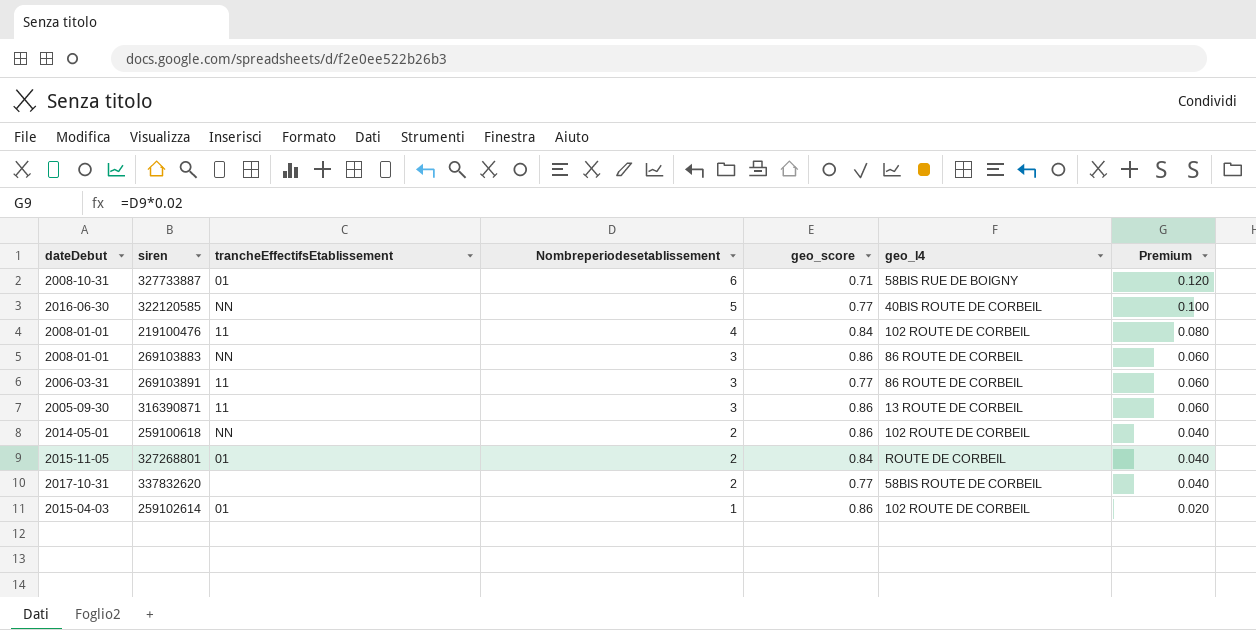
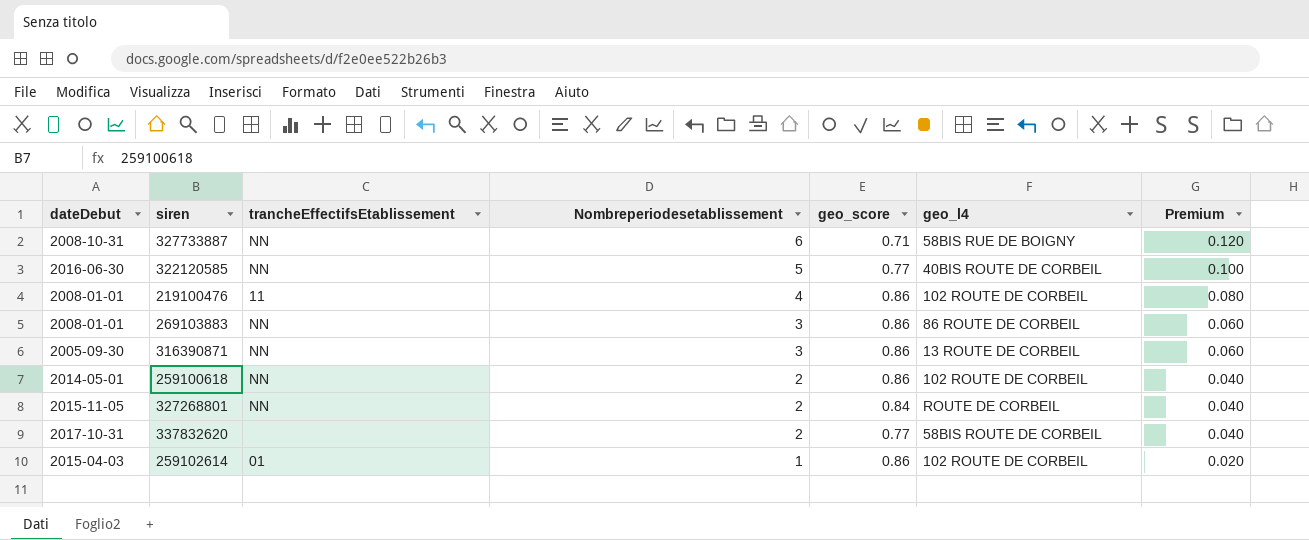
row 269103891: 2006-03-31 | 11 | 3 | 0.77 | 86 ROUTE DE CORBEIL | 0.060 -> none
327733887 | trancheEffectifsEtablissement: 01 -> NN
219100476 | geo_score: 0.84 -> 0.86
316390871 | trancheEffectifsEtablissement: 11 -> NN
327268801 | trancheEffectifsEtablissement: 01 -> NN

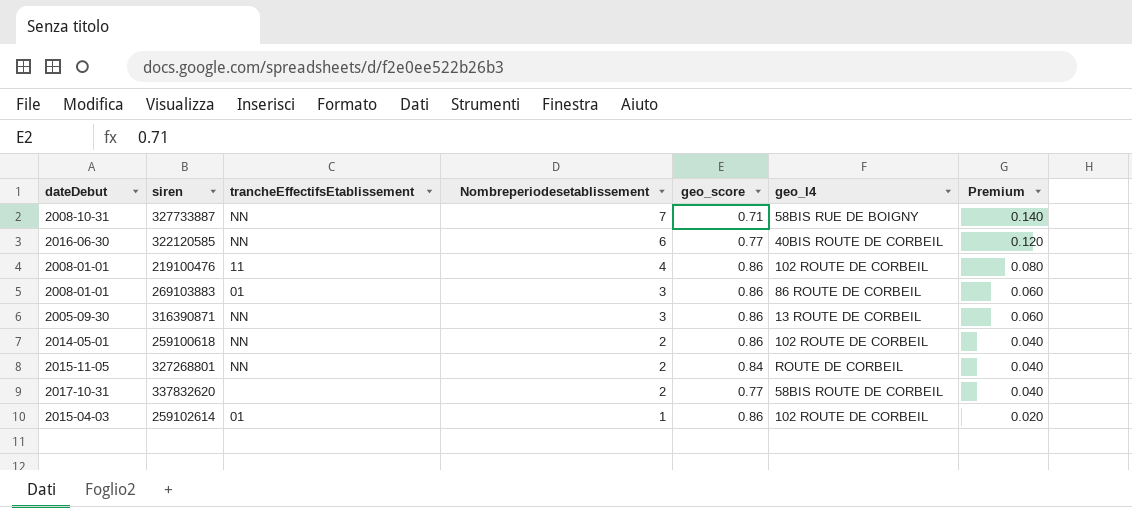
327733887 | Nombreperiodesetablissement: 6 -> 7
327733887 | Premium: 0.120 -> 0.140
322120585 | Nombreperiodesetablissement: 5 -> 6
322120585 | Premium: 0.100 -> 0.120
269103883 | trancheEffectifsEtablissement: NN -> 01

